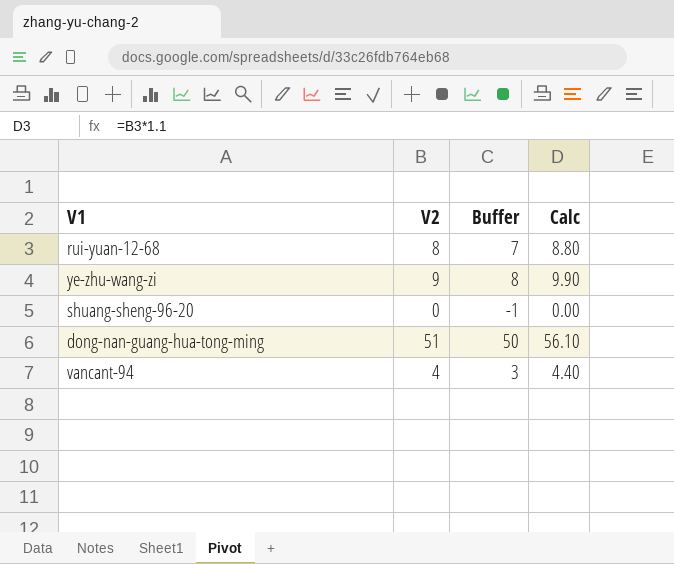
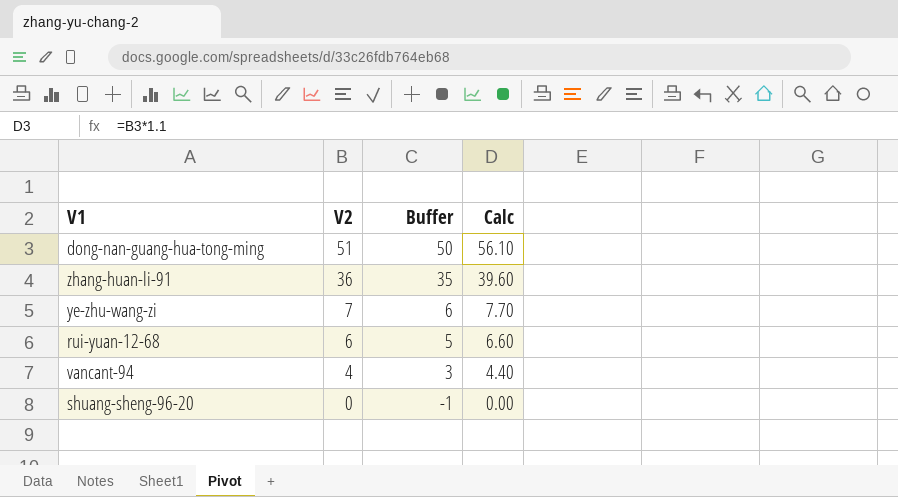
row order: none -> V2 descending
row zhang-huan-li-91: none -> 36 | 35 | 39.60
ye-zhu-wang-zi | V2: 9 -> 7
ye-zhu-wang-zi | Buffer: 8 -> 6
ye-zhu-wang-zi | Calc: 9.90 -> 7.70
rui-yuan-12-68 | V2: 8 -> 6
rui-yuan-12-68 | Buffer: 7 -> 5
rui-yuan-12-68 | Calc: 8.80 -> 6.60

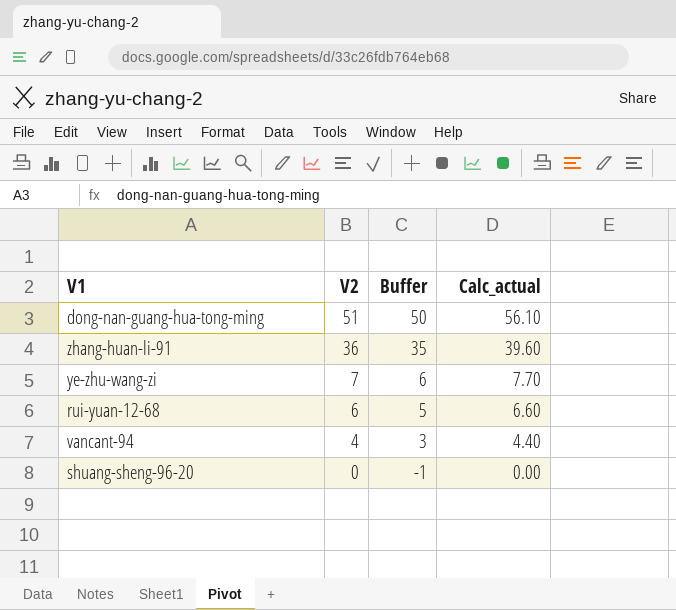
column name: Calc -> Calc_actual

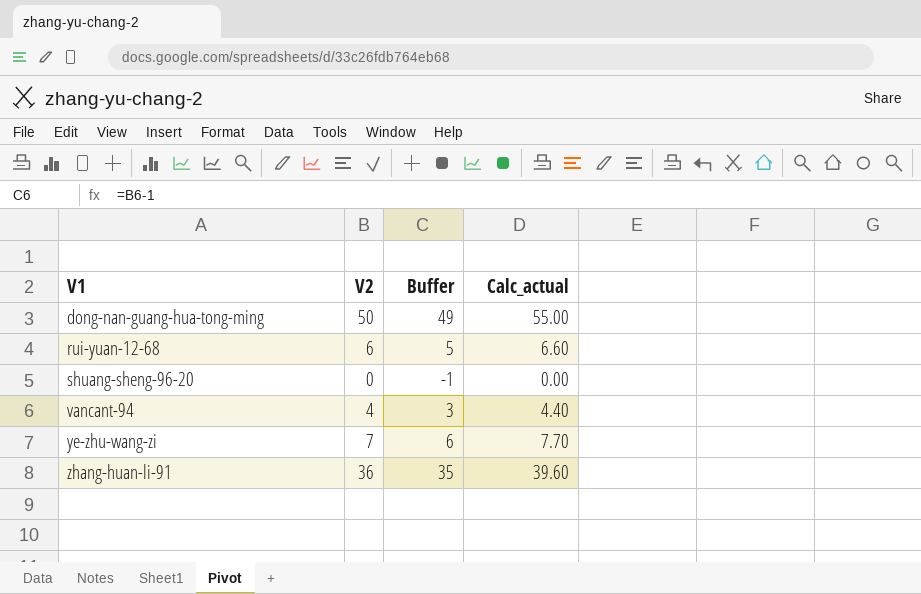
row order: V2 descending -> V1 ascending
dong-nan-guang-hua-tong-ming | V2: 51 -> 50
dong-nan-guang-hua-tong-ming | Buffer: 50 -> 49
dong-nan-guang-hua-tong-ming | Calc_actual: 56.10 -> 55.00

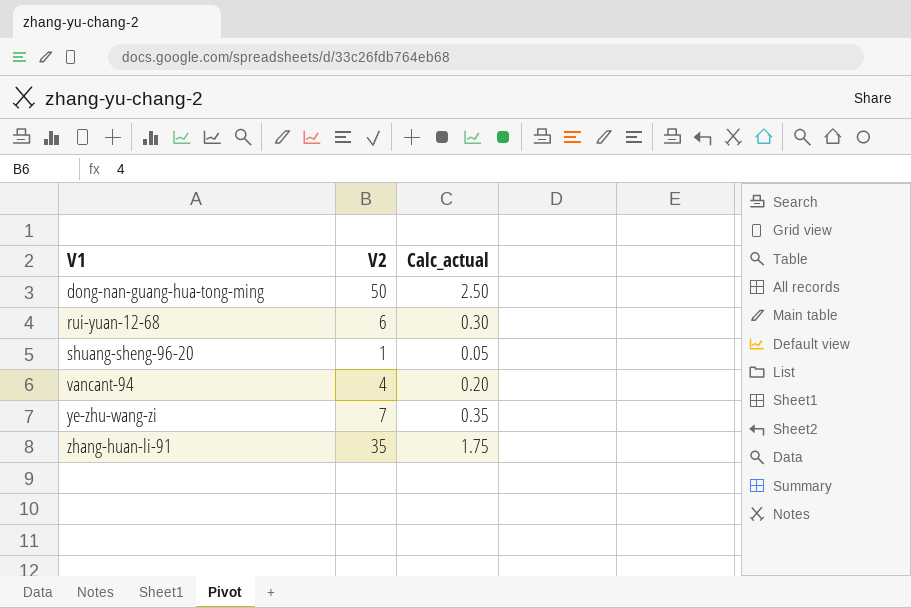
column Buffer | formula: [V2] - 1 -> none
column Calc_actual | formula: [V2] * 1.1 -> [V2] * 0.05
shuang-sheng-96-20 | V2: 0 -> 1
zhang-huan-li-91 | V2: 36 -> 35

